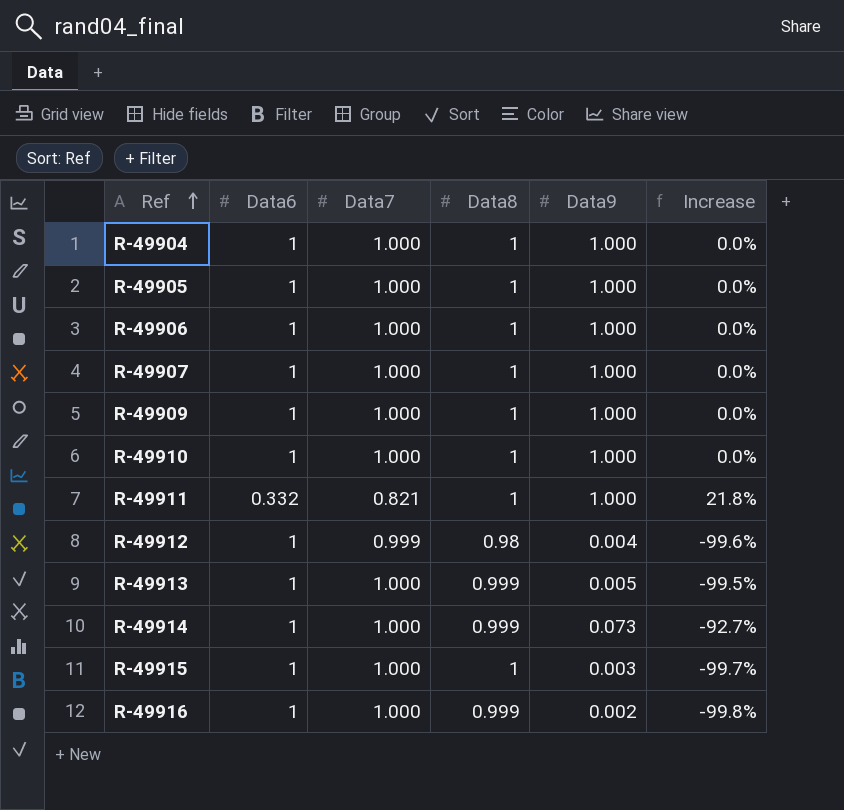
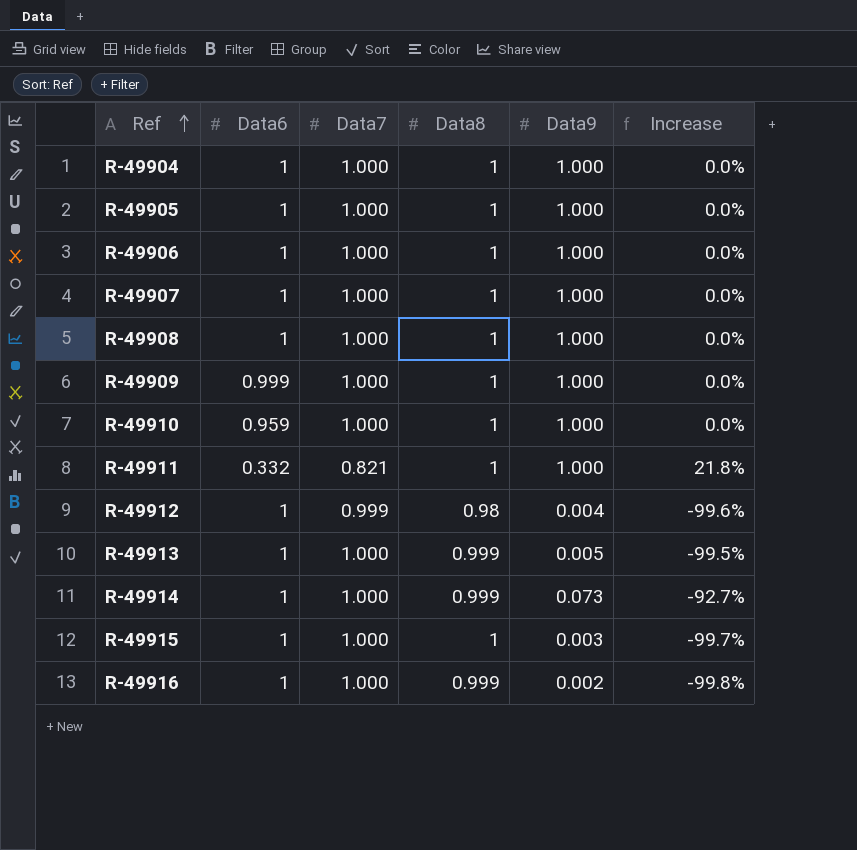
row R-49908: none -> 1 | 1.000 | 1 | 1.000 | 0.0%
R-49909 | Data6: 1 -> 0.999
R-49910 | Data6: 1 -> 0.959

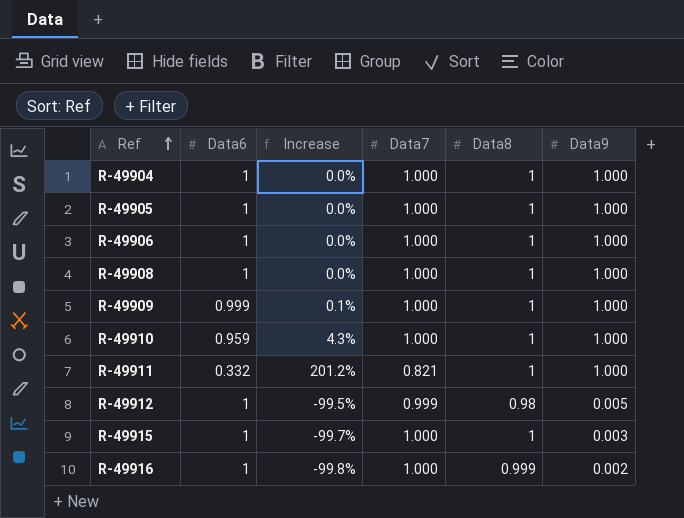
column Increase | formula: ([Data9] - [Data7]) / [Data7] -> ([Data9] - [Data6]) / [Data6]
column Increase | position: 6 -> 3
row R-49907: 1 | 1.000 | 1 | 1.000 | 0.0% -> none
row R-49913: 1 | 1.000 | 0.999 | 0.005 | -99.5% -> none
row R-49914: 1 | 1.000 | 0.999 | 0.073 | -92.7% -> none
R-49912 | Data9: 0.004 -> 0.005

